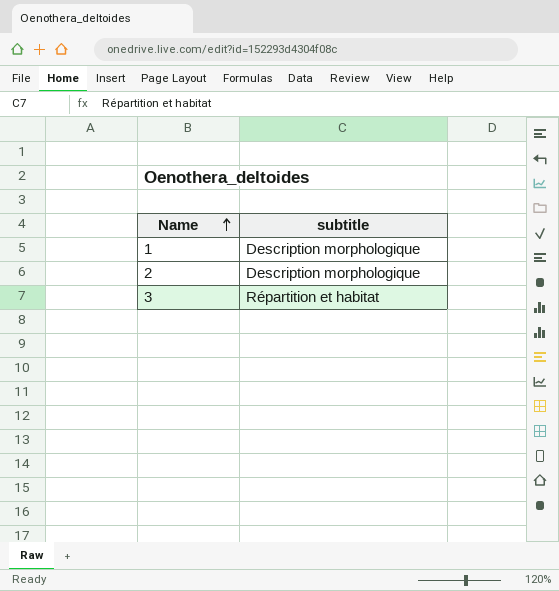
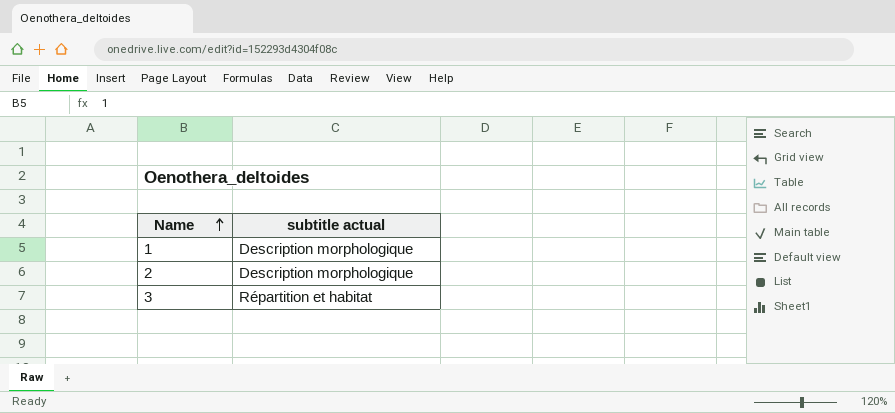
column name: subtitle -> subtitle actual

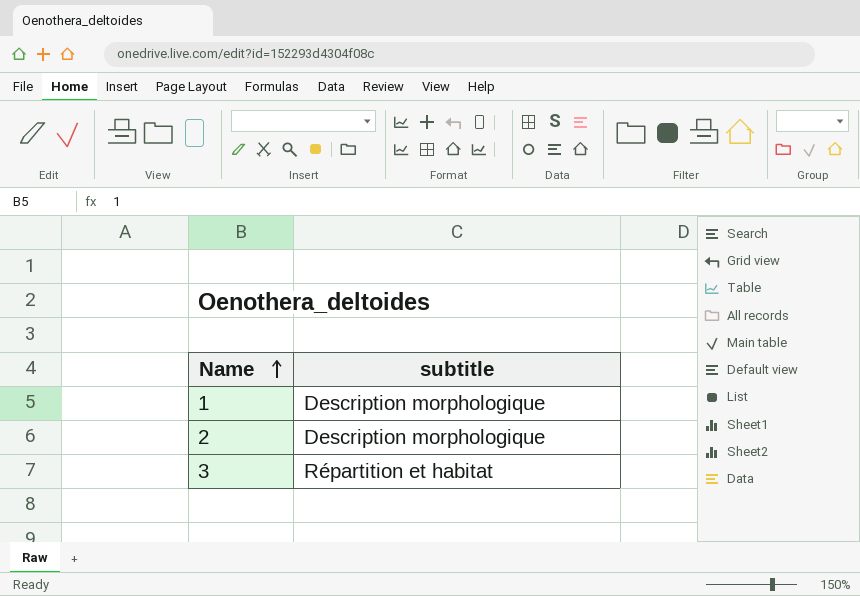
column name: subtitle actual -> subtitle

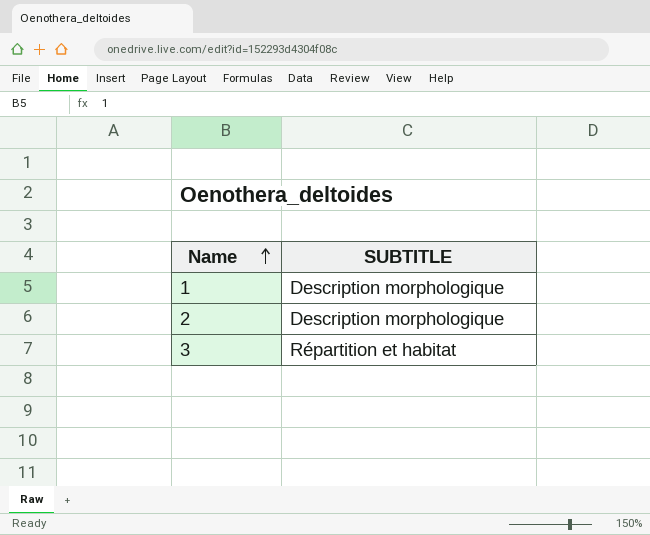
column name: subtitle -> SUBTITLE

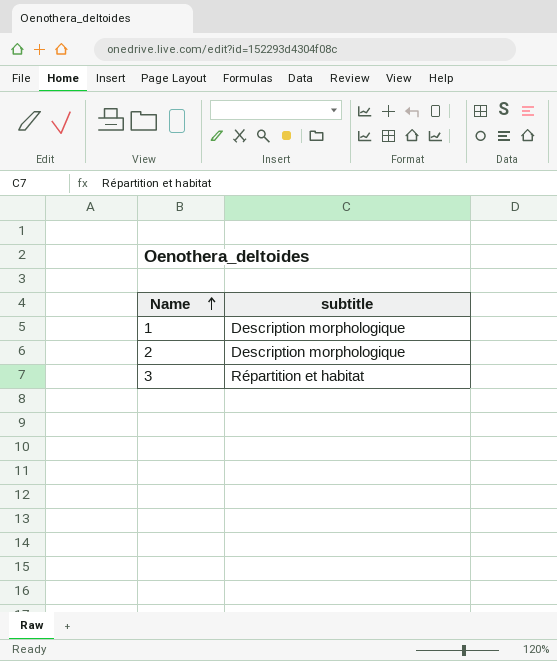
column name: SUBTITLE -> subtitle

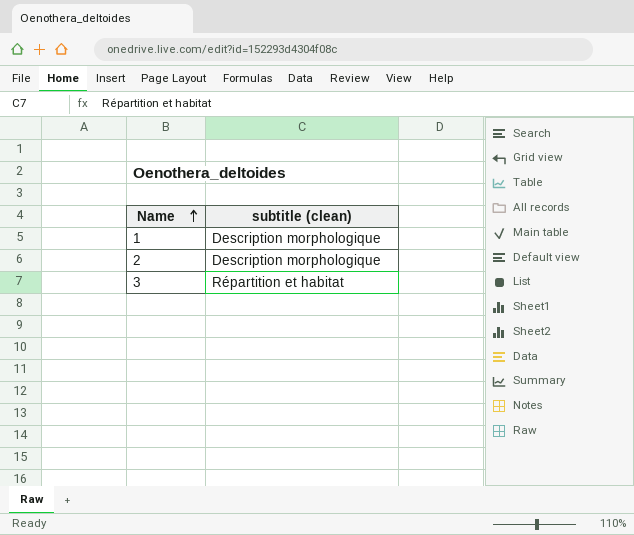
column name: subtitle -> subtitle (clean)

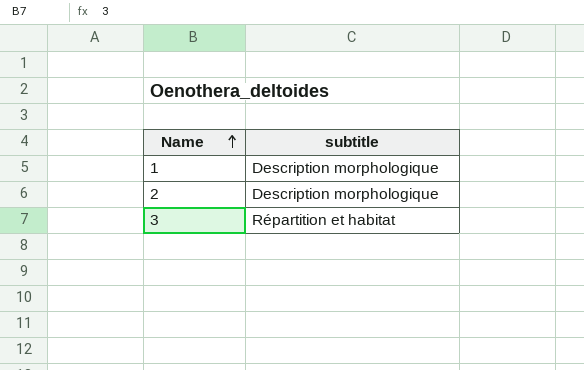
column name: subtitle (clean) -> subtitle

